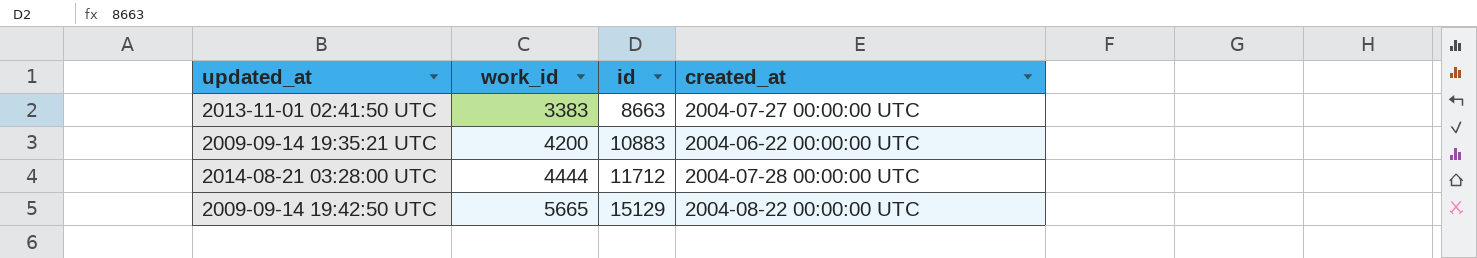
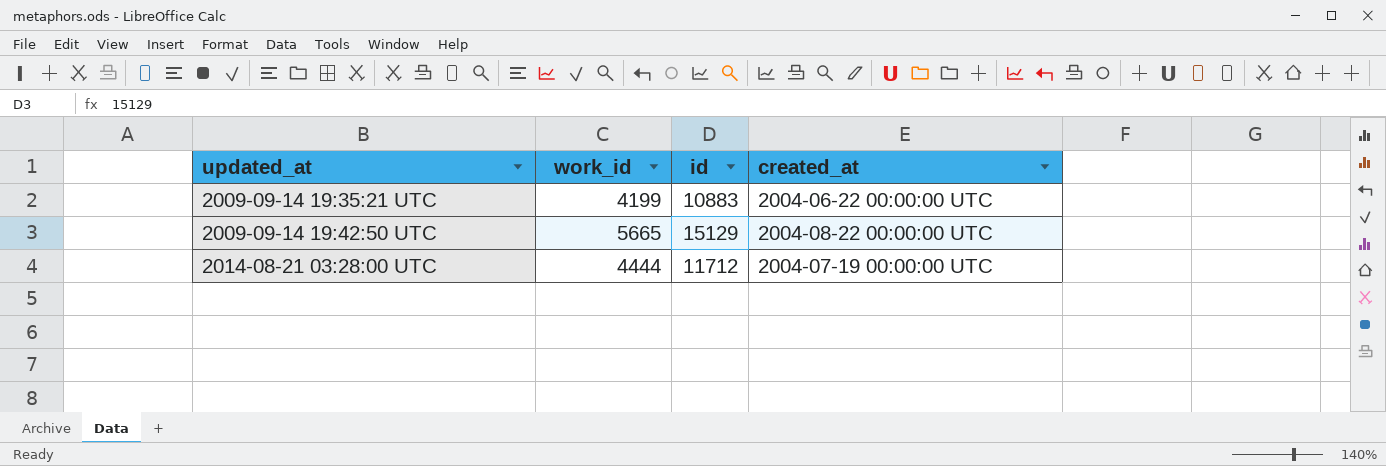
row order: work_id ascending -> updated_at ascending
row 2013-11-01 02:41:50 UTC: 3383 | 8663 | 2004-07-27 00:00:00 UTC -> none
2009-09-14 19:35:21 UTC | work_id: 4200 -> 4199
2014-08-21 03:28:00 UTC | created_at: 2004-07-28 00:00:00 UTC -> 2004-07-19 00:00:00 UTC

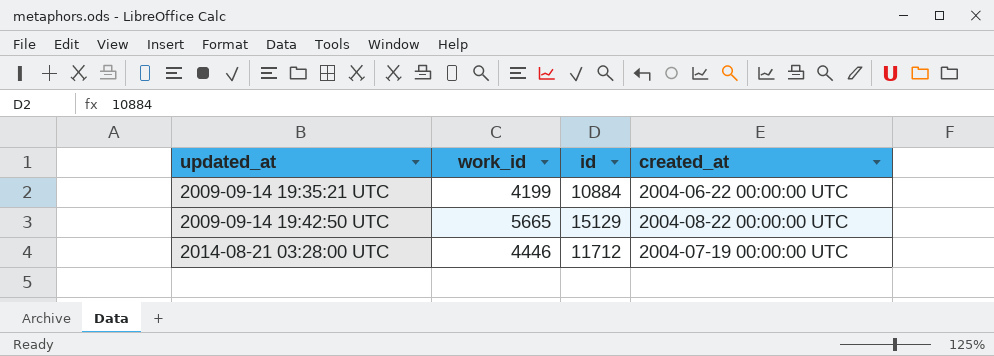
2009-09-14 19:35:21 UTC | id: 10883 -> 10884
2014-08-21 03:28:00 UTC | work_id: 4444 -> 4446

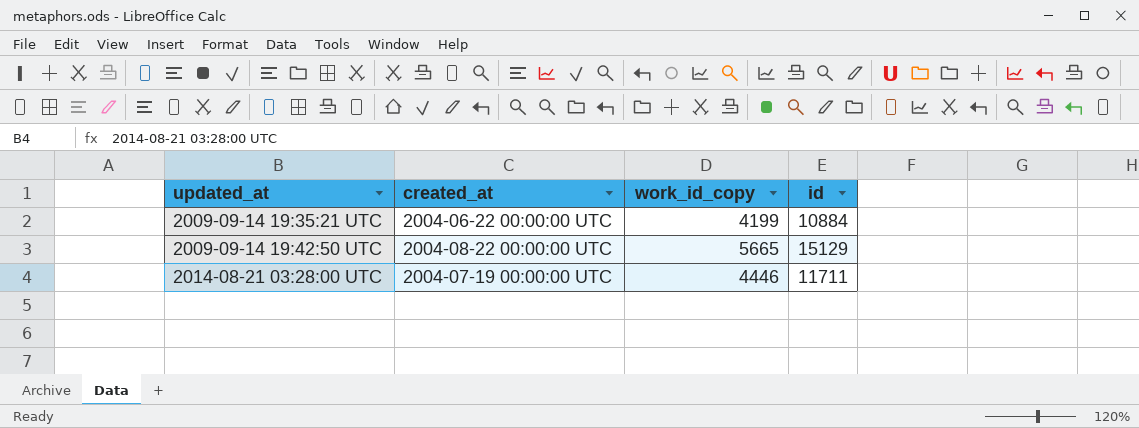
column created_at | position: 4 -> 2
column name: work_id -> work_id_copy
2014-08-21 03:28:00 UTC | id: 11712 -> 11711

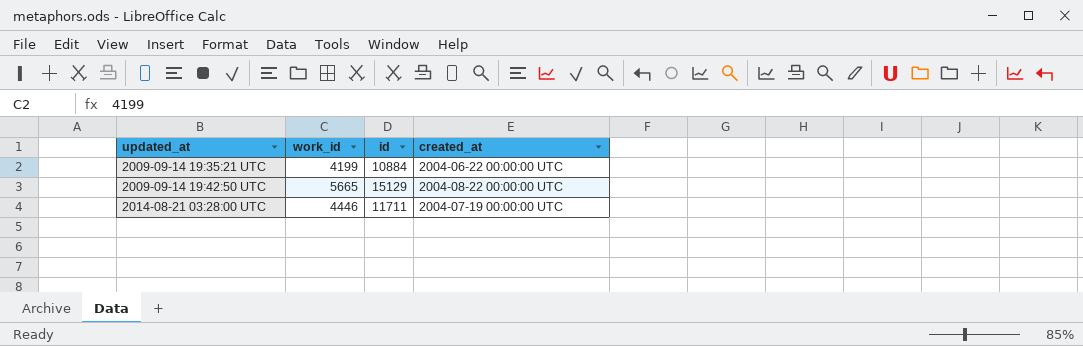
column name: work_id_copy -> work_id
column created_at | position: 2 -> 4

